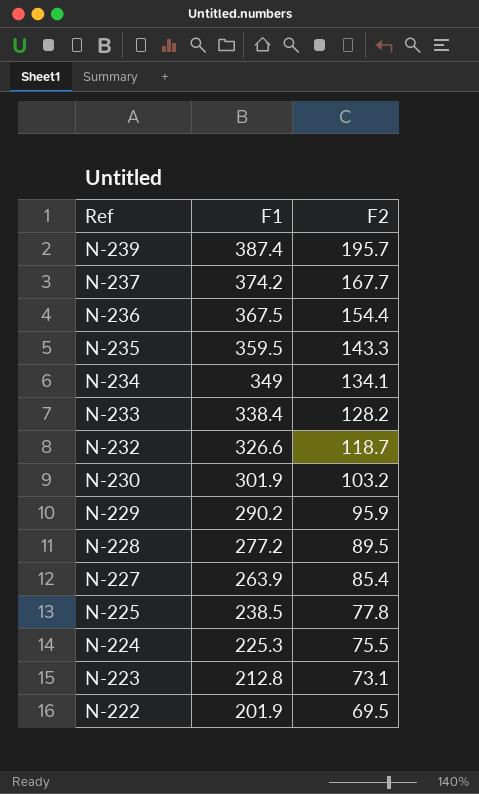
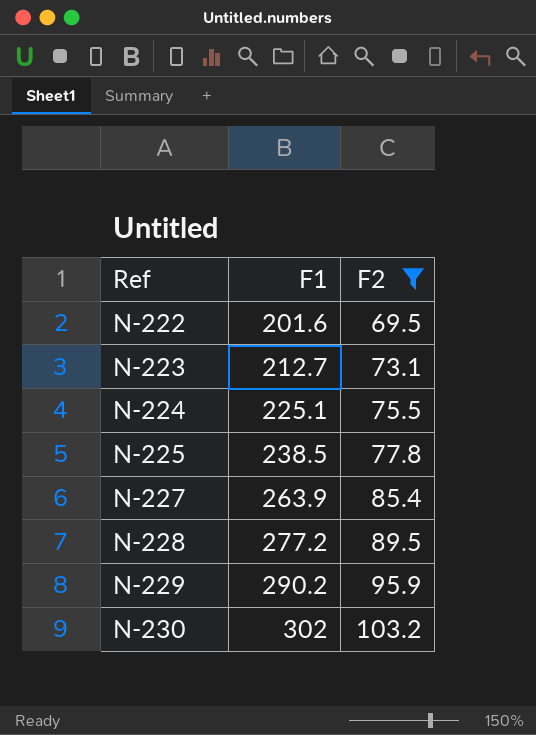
filter: none -> F2 <= 103.2
row order: Ref descending -> Ref ascending
N-222 | F1: 201.9 -> 201.6
N-223 | F1: 212.8 -> 212.7
N-224 | F1: 225.3 -> 225.1
N-230 | F1: 301.9 -> 302

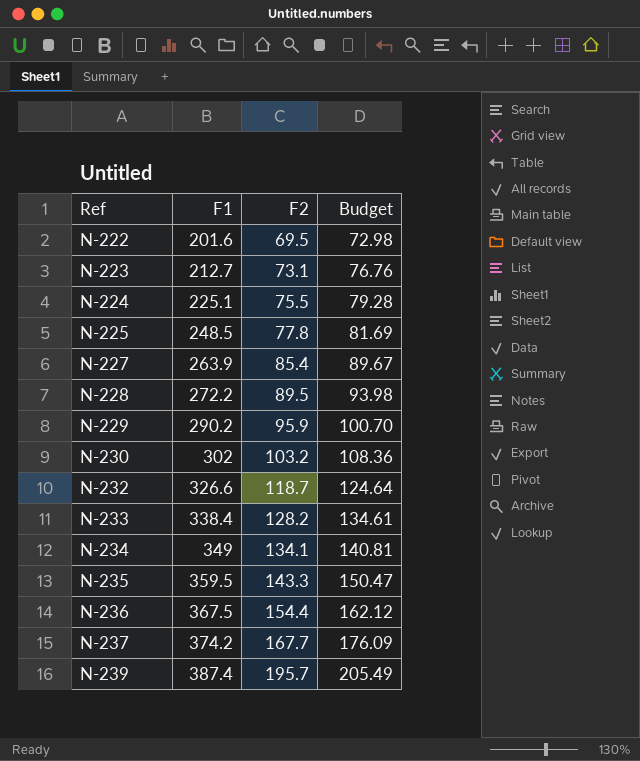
filter: F2 <= 103.2 -> none
column Budget | formula: none -> [F2] * 1.05
N-225 | F1: 238.5 -> 248.5
N-228 | F1: 277.2 -> 272.2

